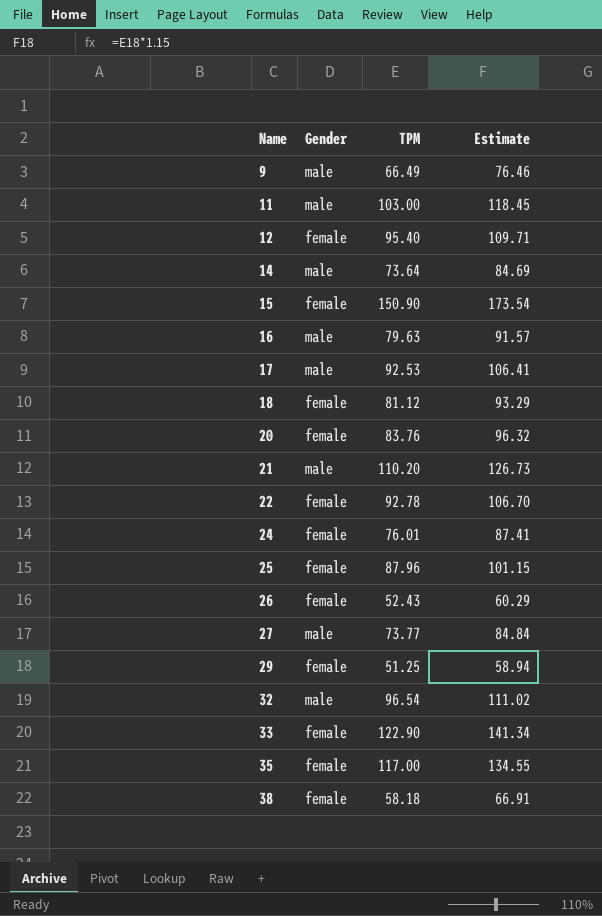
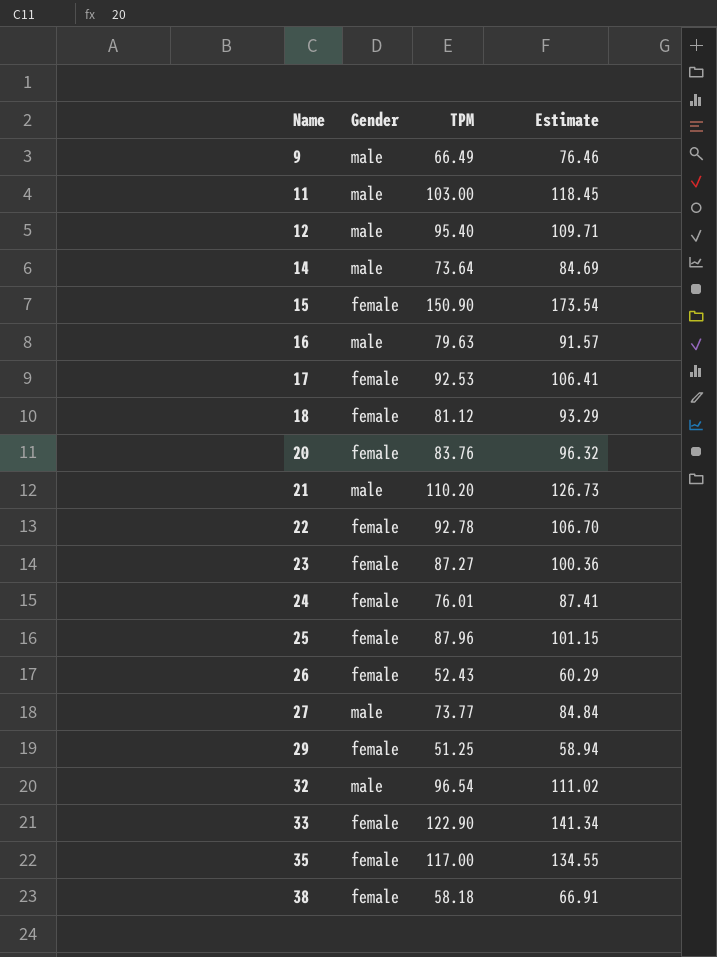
12 | Gender: female -> male
17 | Gender: male -> female
row 23: none -> female | 87.27 | 100.36

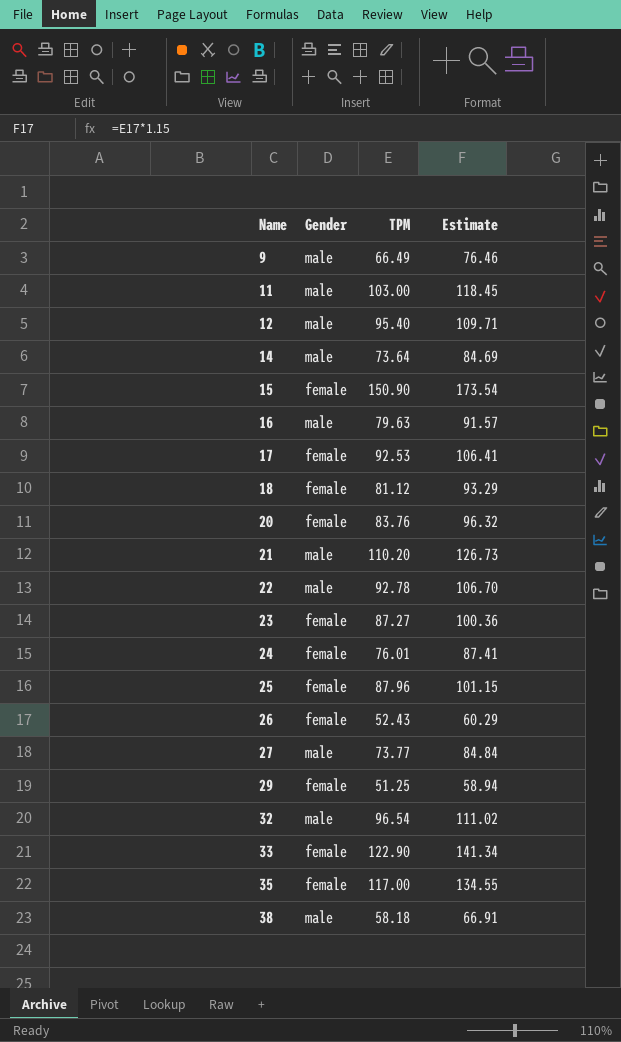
22 | Gender: female -> male
38 | Gender: female -> male

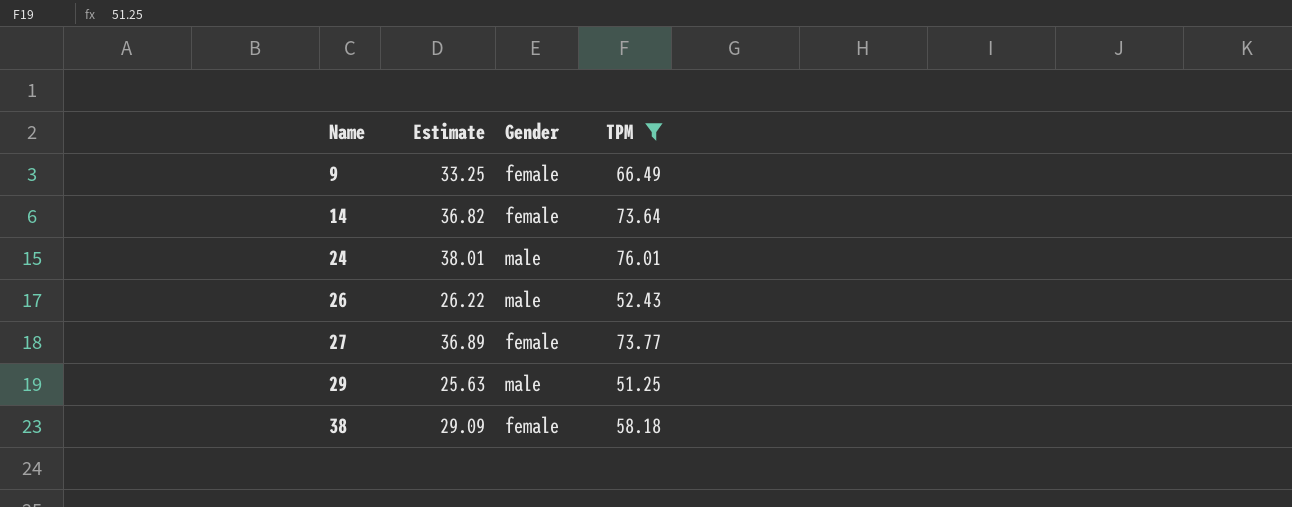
filter: none -> TPM <= 76.01
column Estimate | formula: [TPM] * 1.15 -> [TPM] * 0.5
column Estimate | position: 4 -> 2
9 | Gender: male -> female
14 | Gender: male -> female
24 | Gender: female -> male
26 | Gender: female -> male
27 | Gender: male -> female
29 | Gender: female -> male
38 | Gender: male -> female

